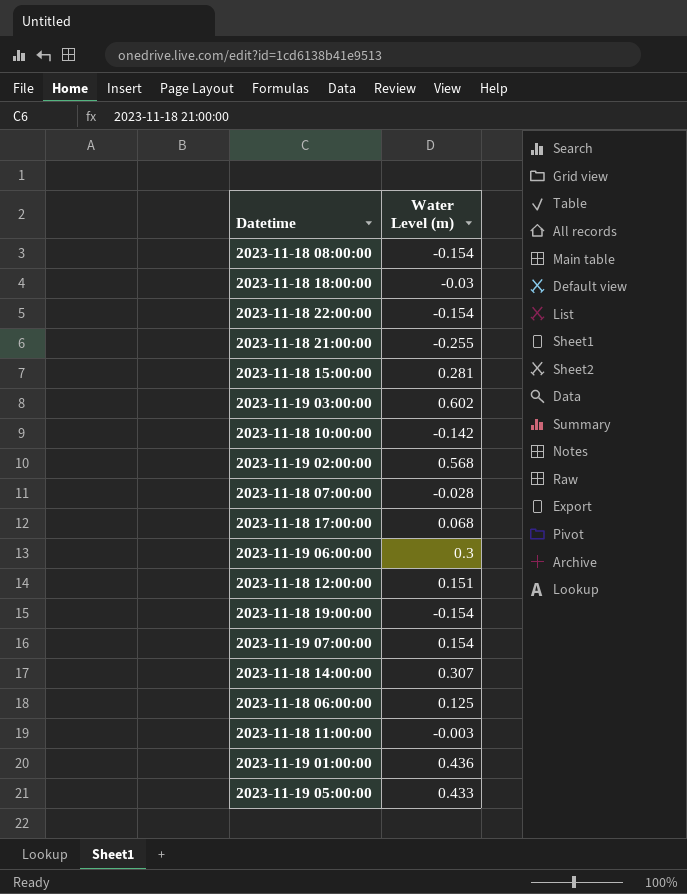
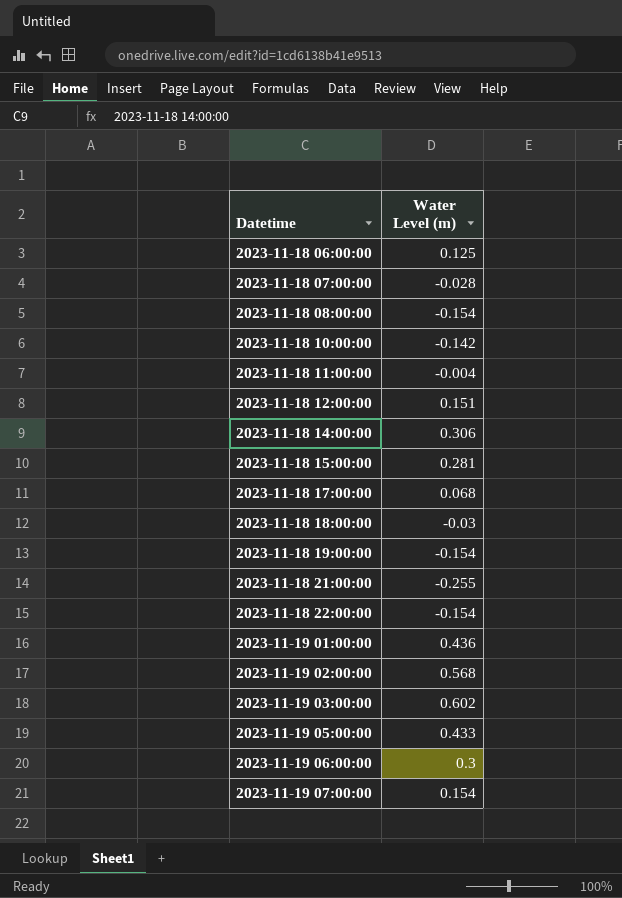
row order: none -> Datetime ascending
2023-11-18 11:00:00 | Water Level (m): -0.003 -> -0.004
2023-11-18 14:00:00 | Water Level (m): 0.307 -> 0.306

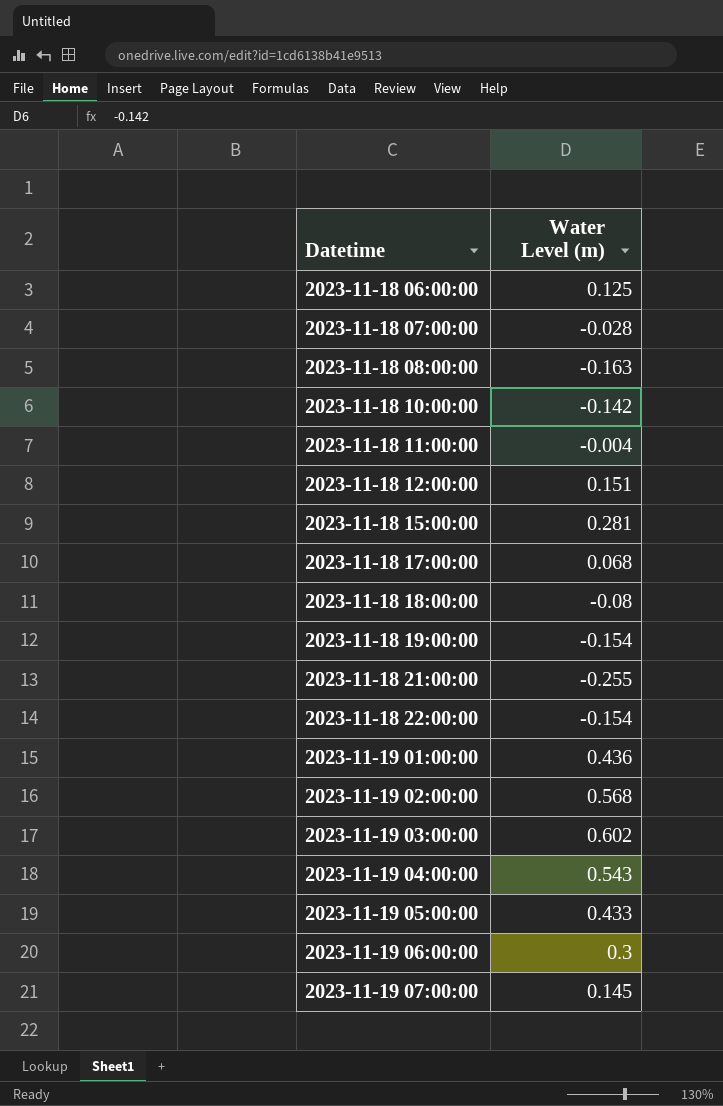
row 2023-11-18 14:00:00: 0.306 -> none
2023-11-18 08:00:00 | Water Level (m): -0.154 -> -0.163
2023-11-18 18:00:00 | Water Level (m): -0.03 -> -0.08
row 2023-11-19 04:00:00: none -> 0.543
2023-11-19 07:00:00 | Water Level (m): 0.154 -> 0.145

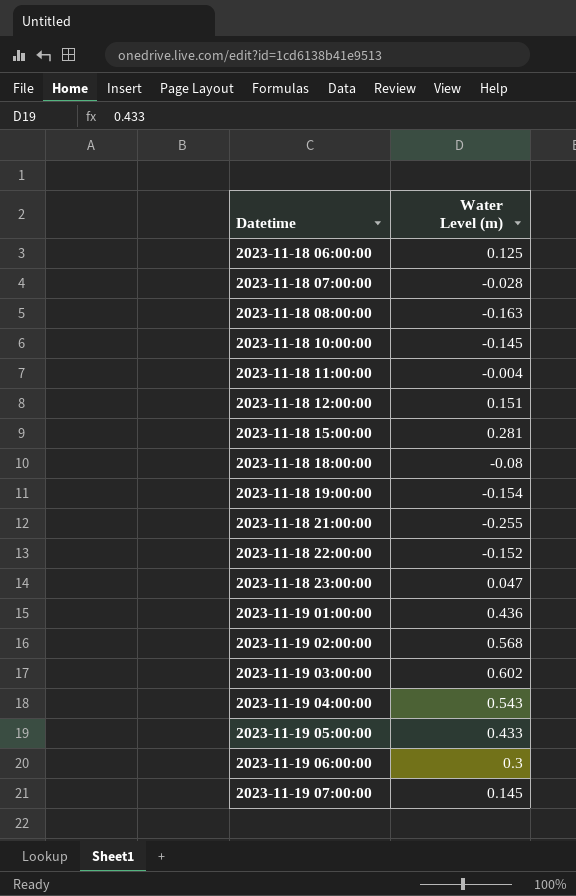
row 2023-11-18 17:00:00: 0.068 -> none
2023-11-18 10:00:00 | Water Level (m): -0.142 -> -0.145
2023-11-18 22:00:00 | Water Level (m): -0.154 -> -0.152
row 2023-11-18 23:00:00: none -> 0.047

